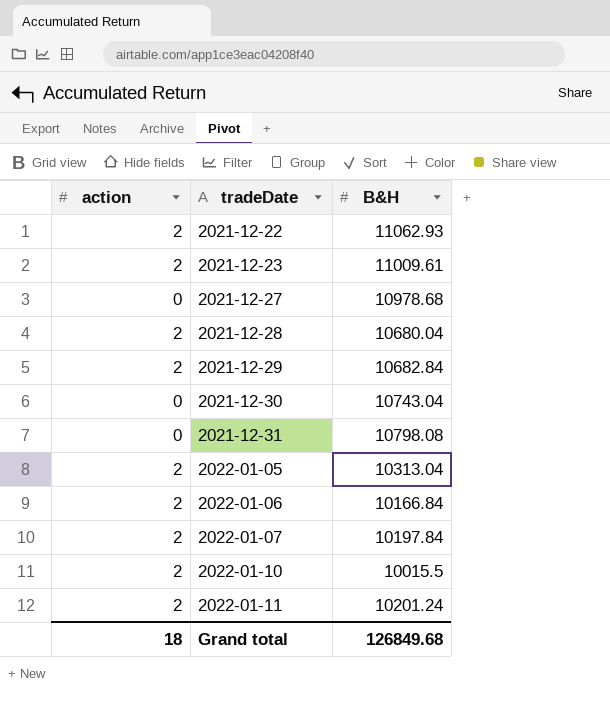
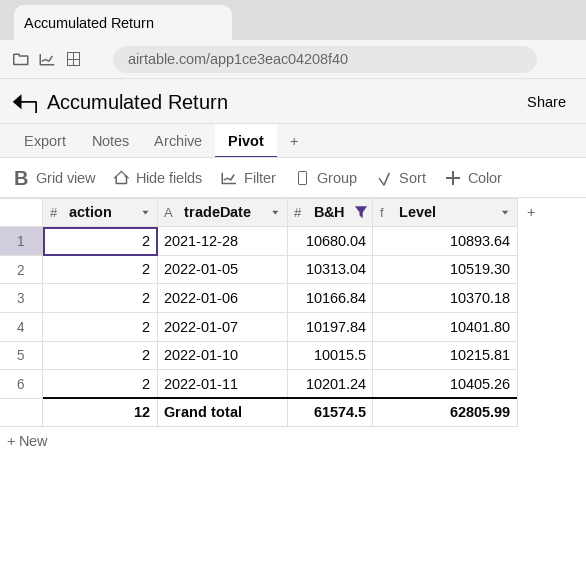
filter: none -> B&H <= 10680.04
column Level | formula: none -> [B&H] * 1.02
Grand total | action: 18 -> 12
Grand total | B&H: 126849.68 -> 61574.5

